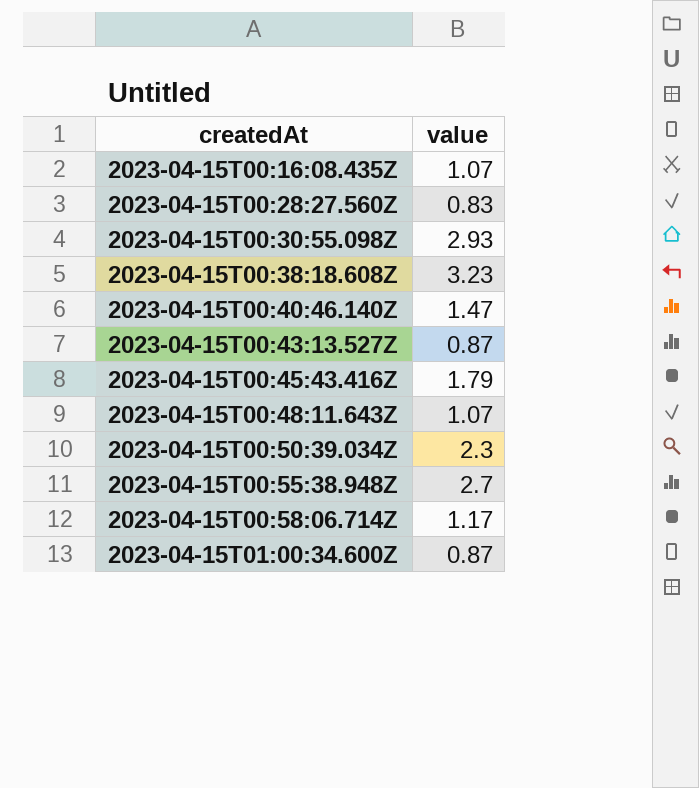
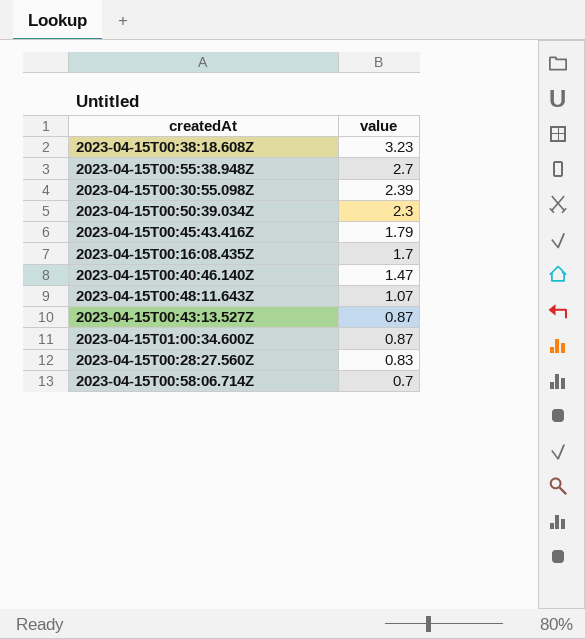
row order: createdAt ascending -> value descending
2023-04-15T00:30:55.098Z | value: 2.93 -> 2.39
2023-04-15T00:16:08.435Z | value: 1.07 -> 1.7
2023-04-15T00:58:06.714Z | value: 1.17 -> 0.7

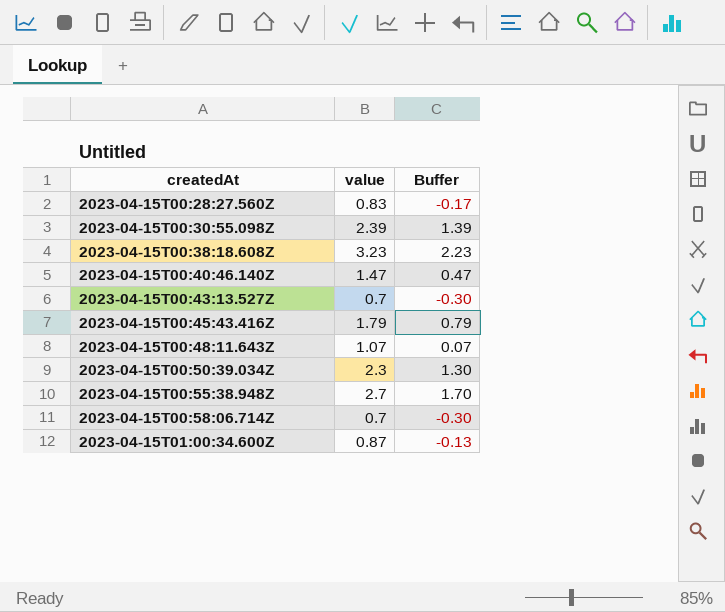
row order: value descending -> createdAt ascending
column Buffer | formula: none -> [value] - 1
row 2023-04-15T00:16:08.435Z: 1.7 -> none
2023-04-15T00:43:13.527Z | value: 0.87 -> 0.7

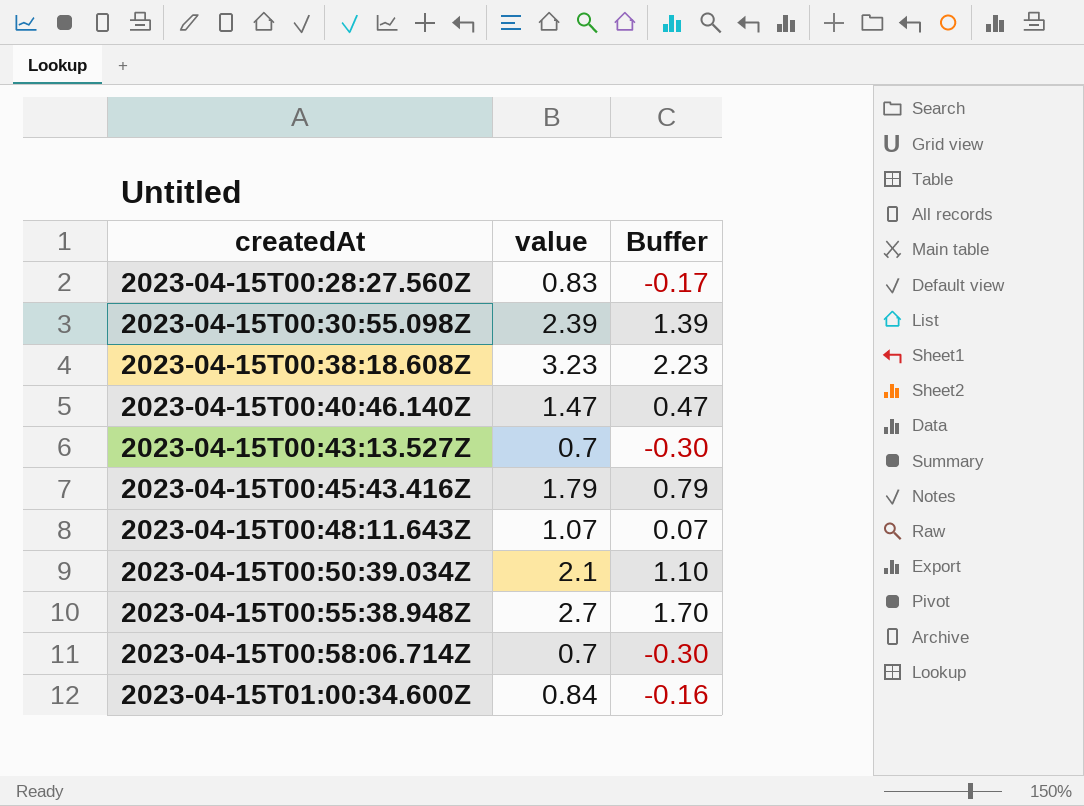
2023-04-15T00:50:39.034Z | value: 2.3 -> 2.1
2023-04-15T00:50:39.034Z | Buffer: 1.30 -> 1.10
2023-04-15T01:00:34.600Z | value: 0.87 -> 0.84
2023-04-15T01:00:34.600Z | Buffer: -0.13 -> -0.16

